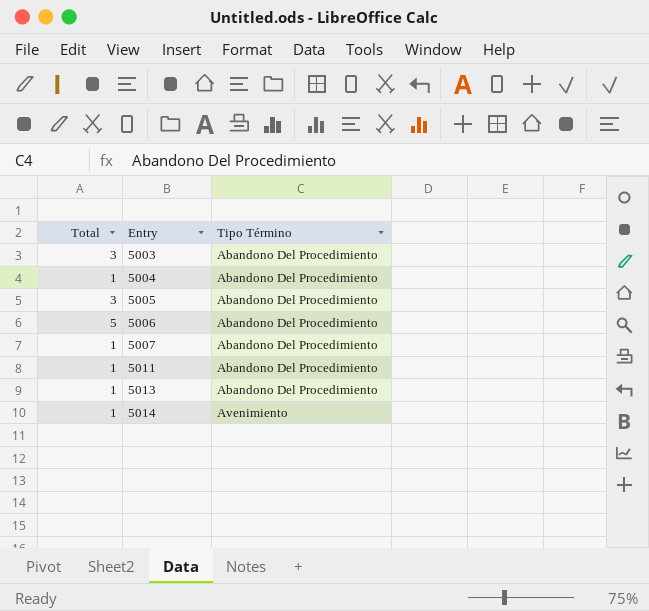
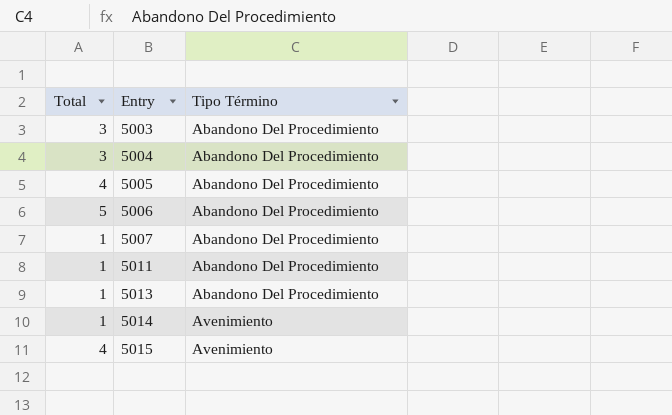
5004 | Total: 1 -> 3
5005 | Total: 3 -> 4
row 5015: none -> 4 | Avenimiento

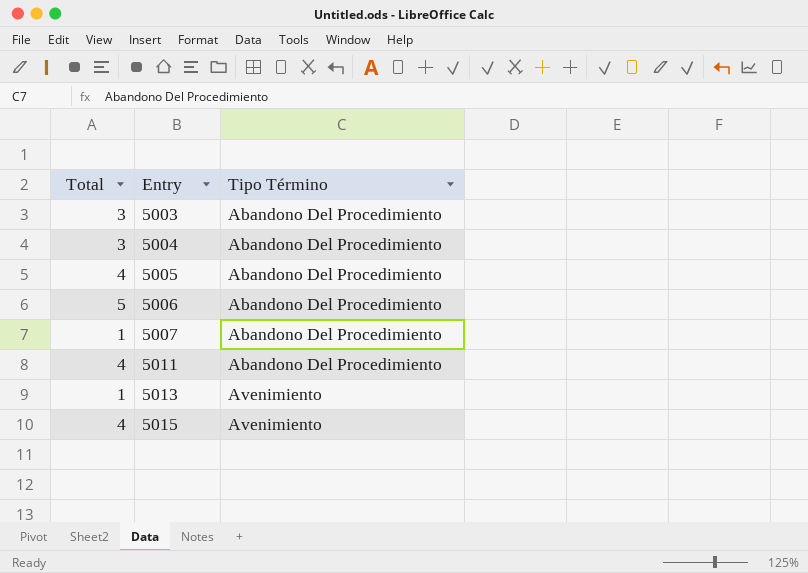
row 5014: 1 | Avenimiento -> none
5011 | Total: 1 -> 4
5013 | Tipo Término: Abandono Del Procedimiento -> Avenimiento

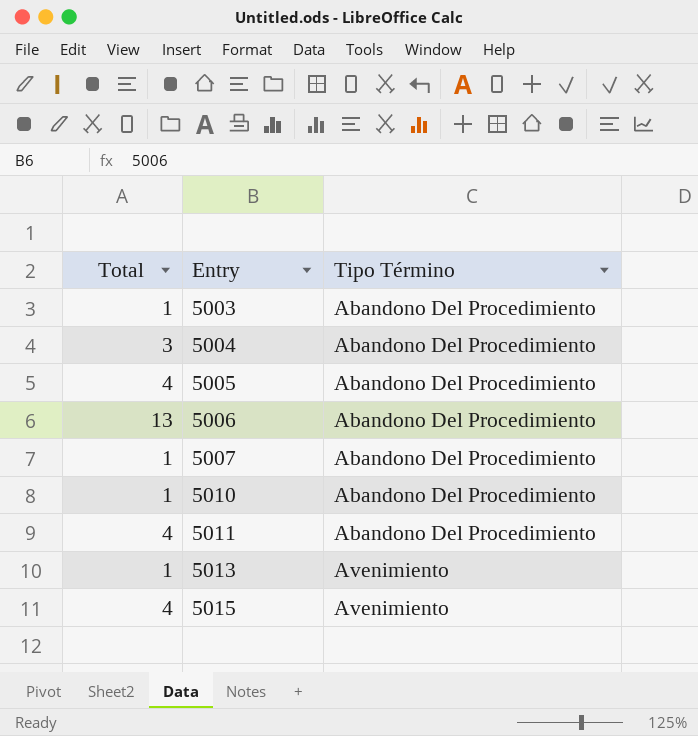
5003 | Total: 3 -> 1
5006 | Total: 5 -> 13
row 5010: none -> 1 | Abandono Del Procedimiento

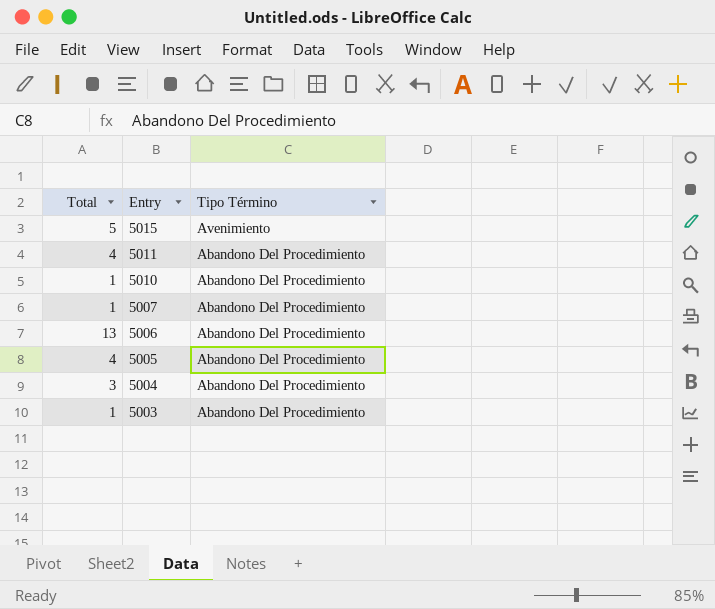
row order: Entry ascending -> Entry descending
row 5013: 1 | Avenimiento -> none
5015 | Total: 4 -> 5

